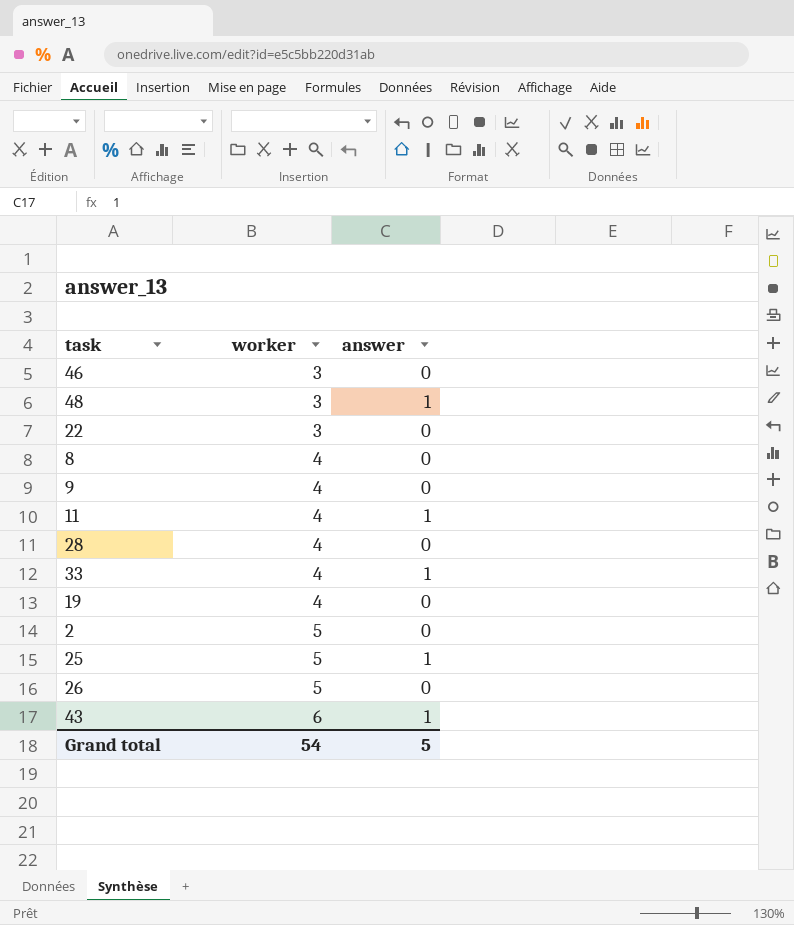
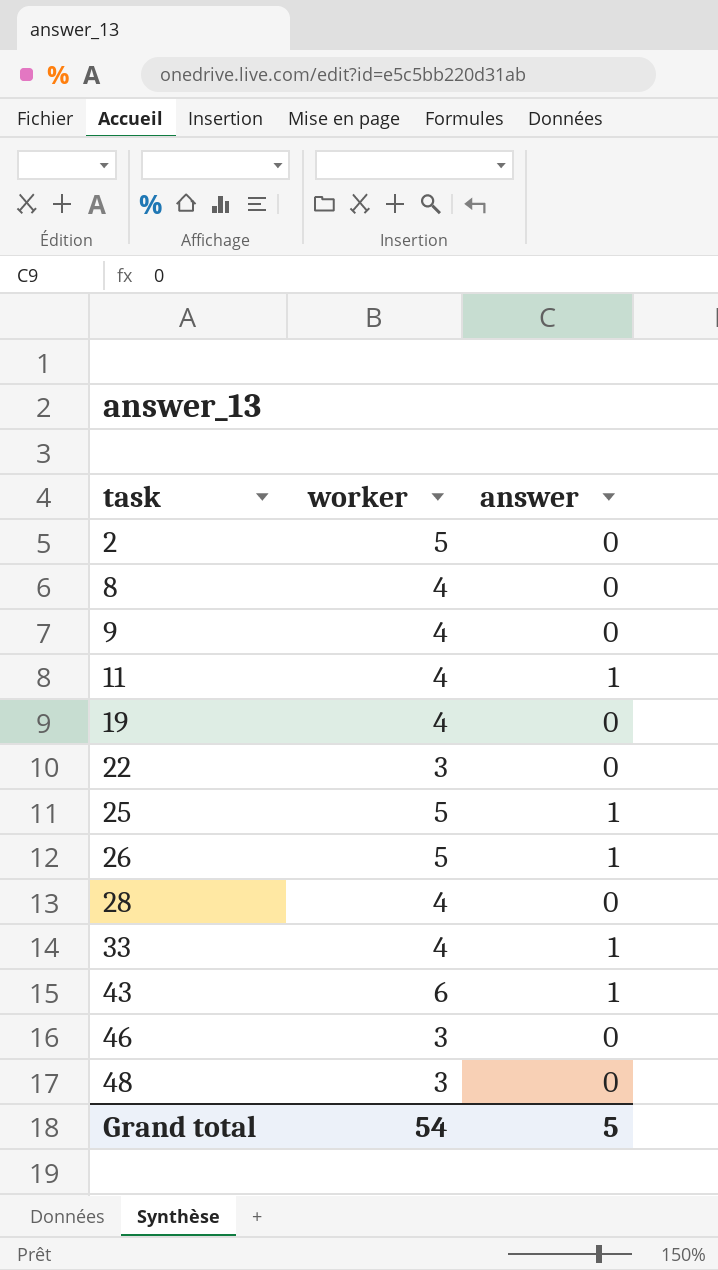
row order: worker ascending -> task ascending
26 | answer: 0 -> 1
48 | answer: 1 -> 0

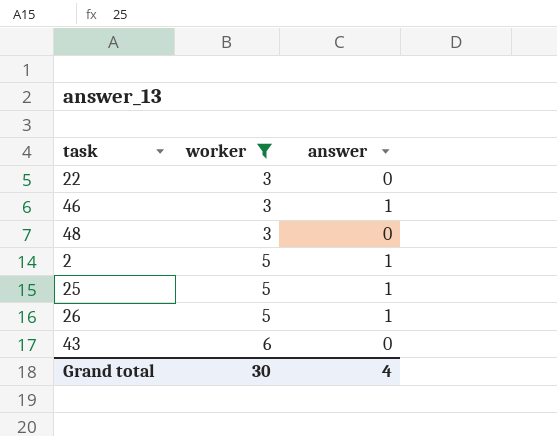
filter: none -> worker != 4
row order: task ascending -> worker ascending
46 | answer: 0 -> 1
2 | answer: 0 -> 1
43 | answer: 1 -> 0
Grand total | worker: 54 -> 30
Grand total | answer: 5 -> 4

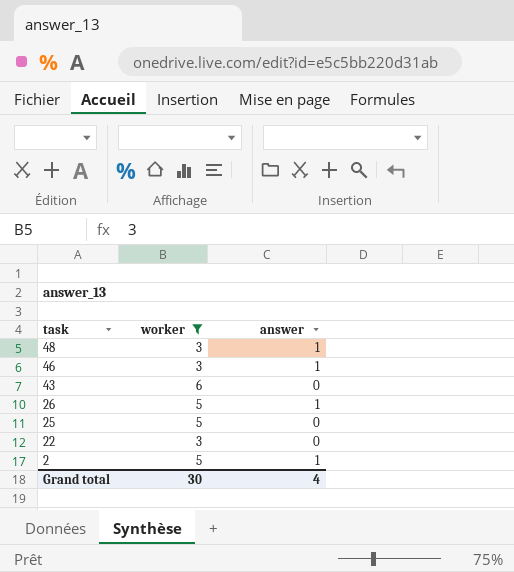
row order: worker ascending -> task descending
48 | answer: 0 -> 1
25 | answer: 1 -> 0

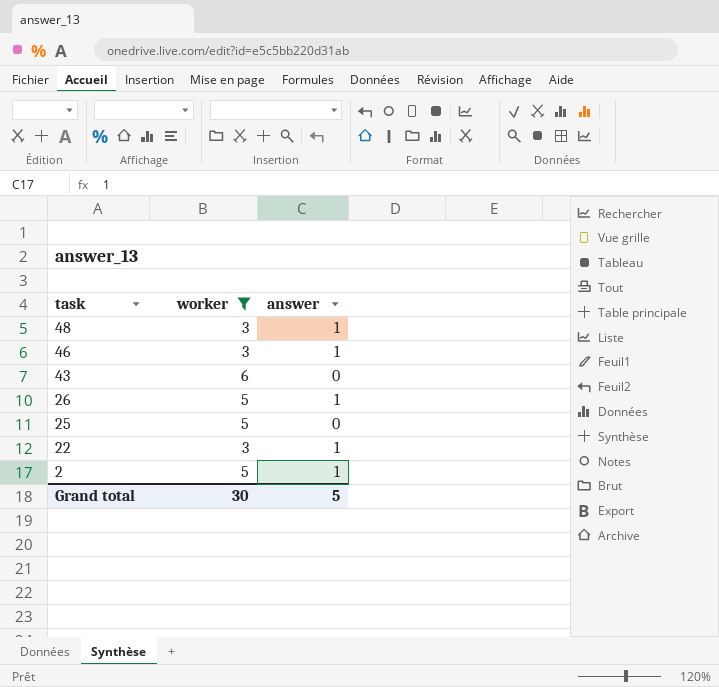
22 | answer: 0 -> 1
Grand total | answer: 4 -> 5

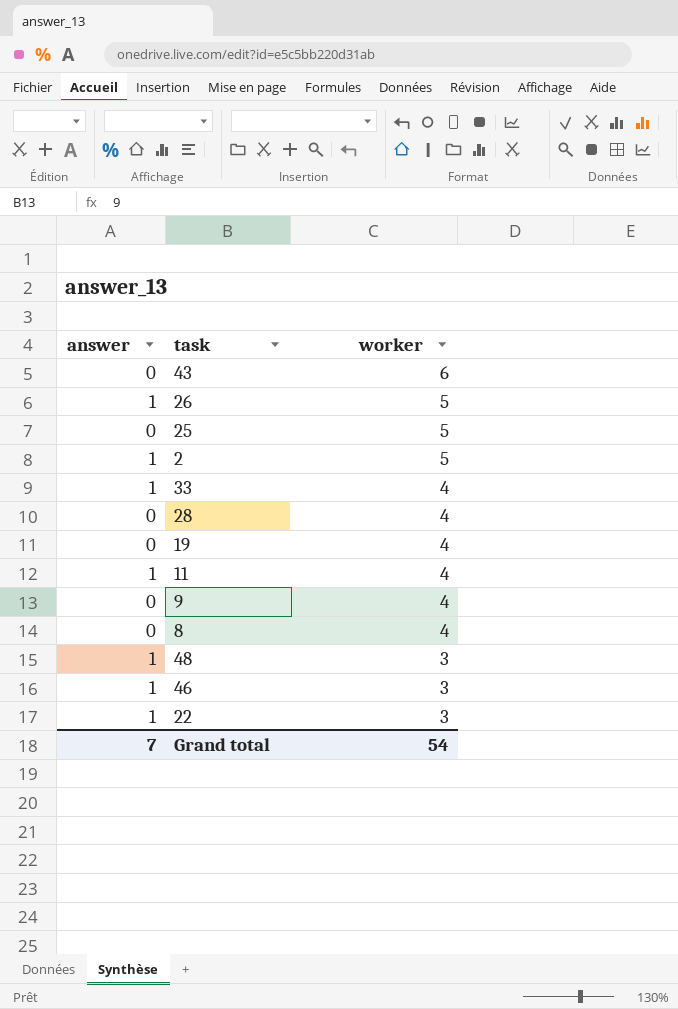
filter: worker != 4 -> none
row order: task descending -> worker descending
column answer | position: 3 -> 1
Grand total | answer: 5 -> 7
Grand total | worker: 30 -> 54

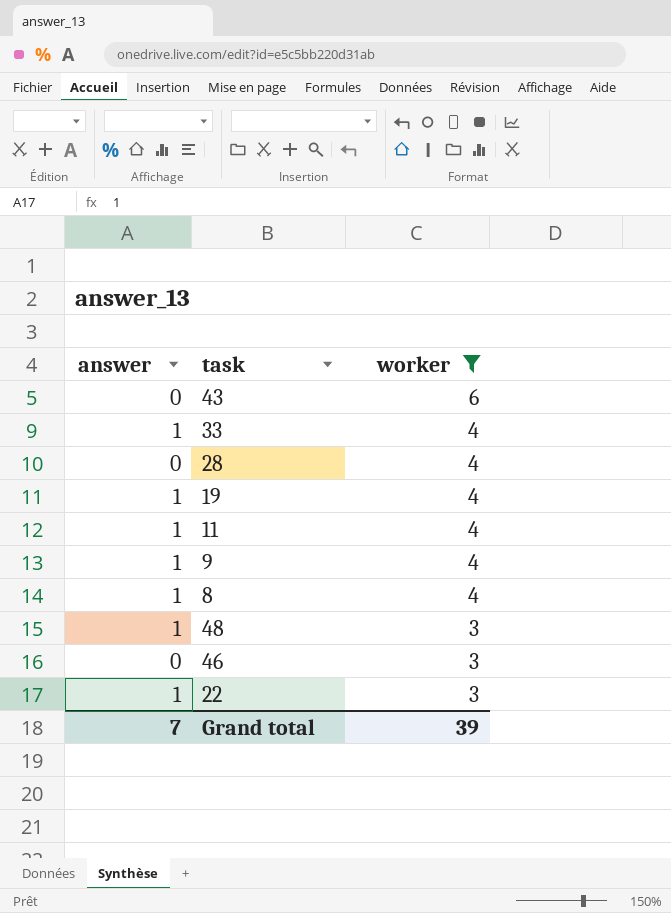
filter: none -> worker != 5
19 | answer: 0 -> 1
9 | answer: 0 -> 1
8 | answer: 0 -> 1
46 | answer: 1 -> 0
Grand total | worker: 54 -> 39

